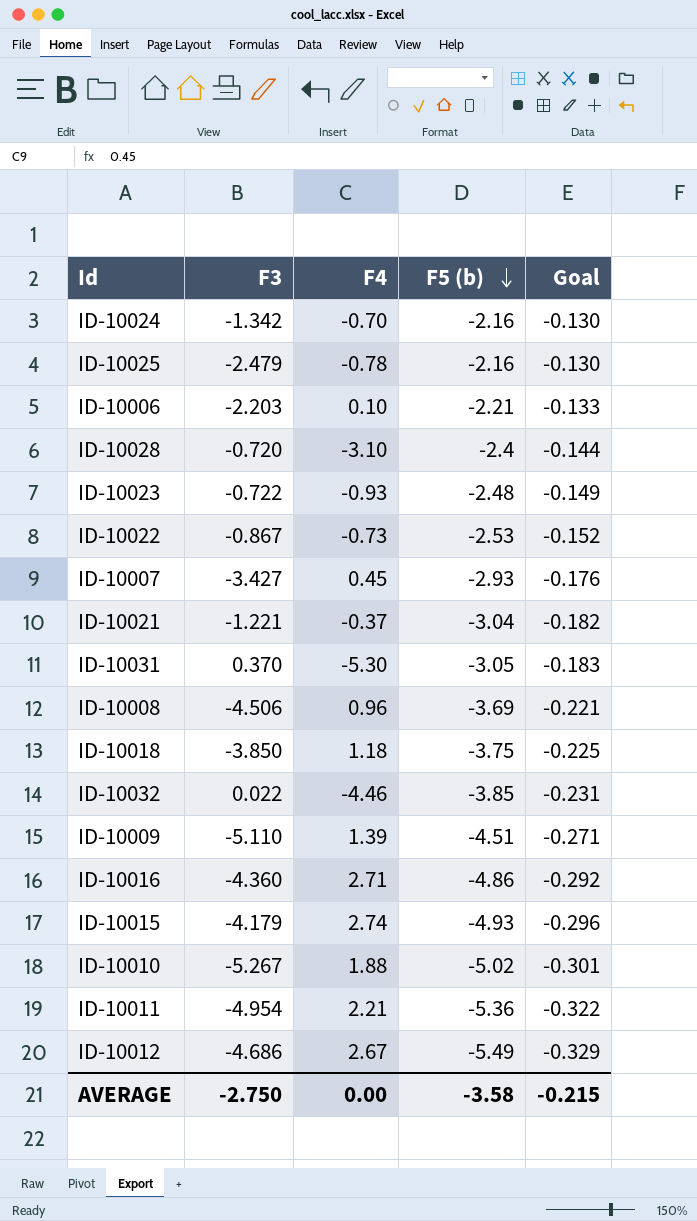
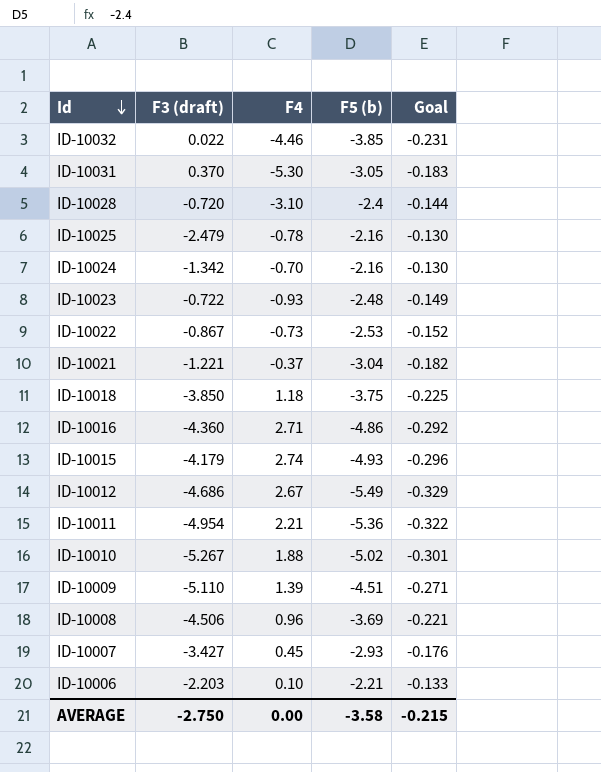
row order: F5 (b) descending -> Id descending
column name: F3 -> F3 (draft)

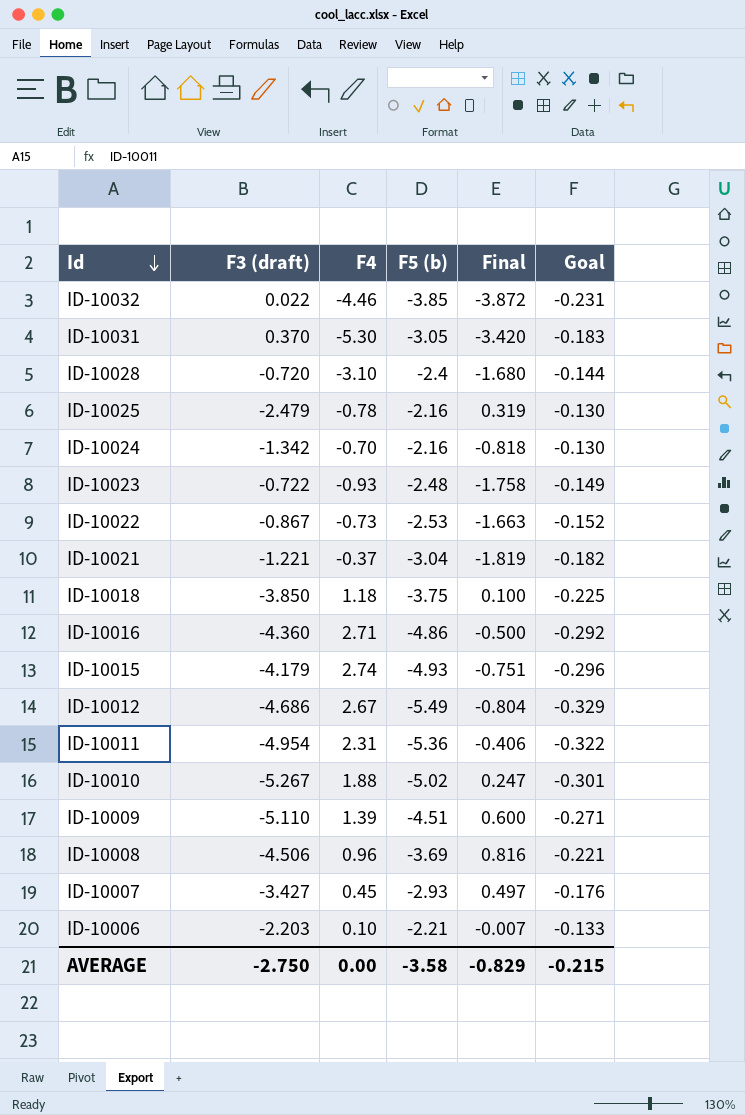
column Final | formula: none -> [F5 (b)] - [F3 (draft)]
ID-10011 | F4: 2.21 -> 2.31

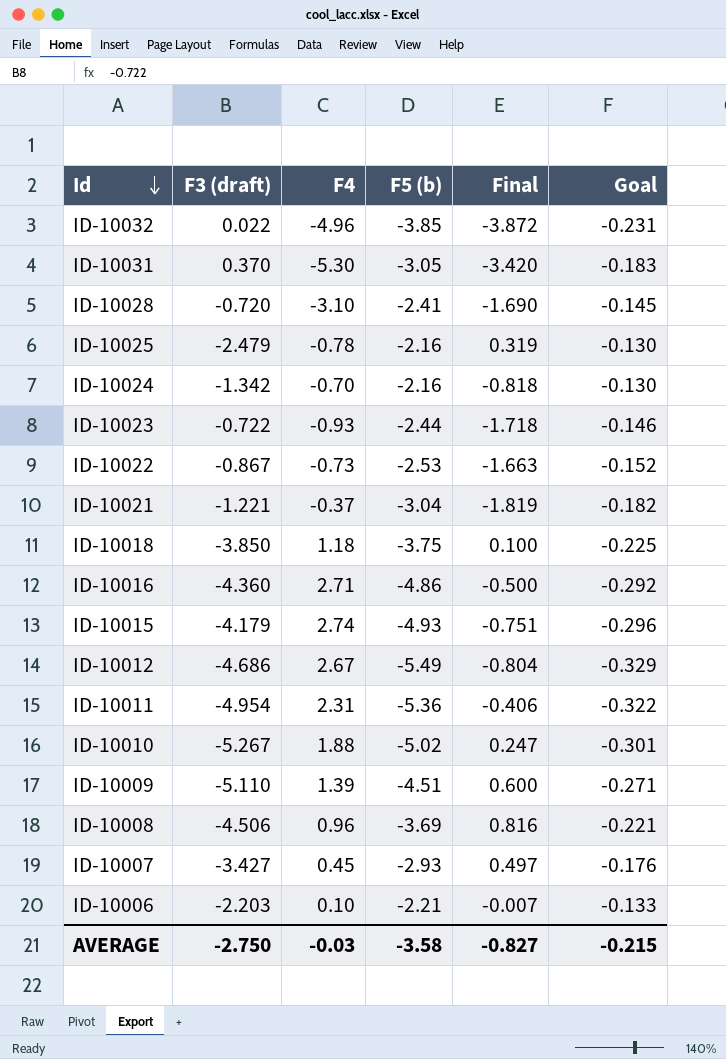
ID-10032 | F4: -4.46 -> -4.96
ID-10028 | F5 (b): -2.4 -> -2.41
ID-10028 | Final: -1.680 -> -1.690
ID-10028 | Goal: -0.144 -> -0.145
ID-10023 | F5 (b): -2.48 -> -2.44
ID-10023 | Final: -1.758 -> -1.718
ID-10023 | Goal: -0.149 -> -0.146
AVERAGE | F4: 0.00 -> -0.03
AVERAGE | Final: -0.829 -> -0.827

